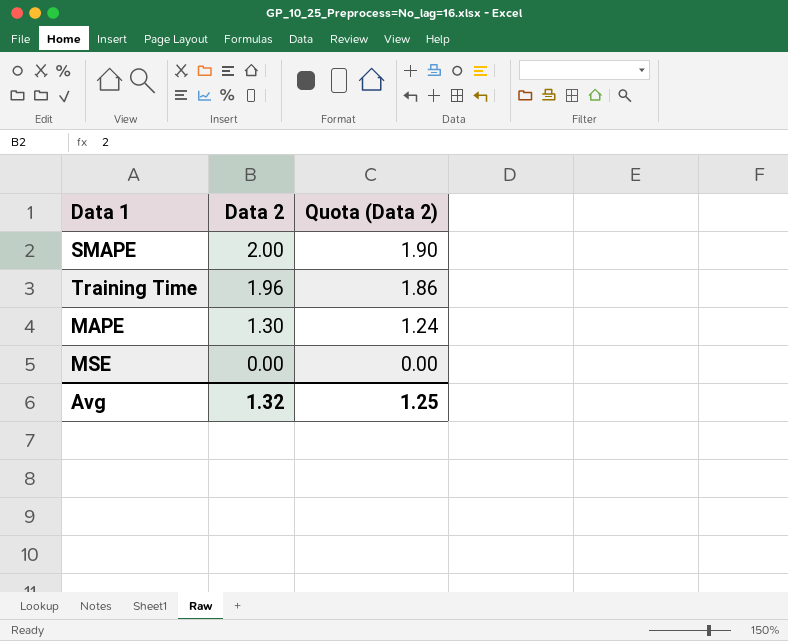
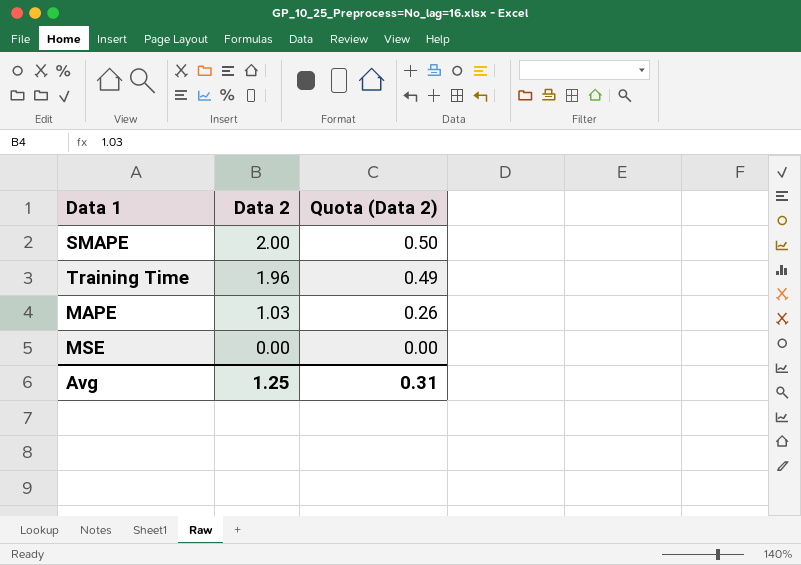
column Quota (Data 2) | formula: [Data 2] * 0.95 -> [Data 2] * 0.25
MAPE | Data 2: 1.30 -> 1.03
Avg | Data 2: 1.32 -> 1.25
Avg | Quota (Data 2): 1.25 -> 0.31

